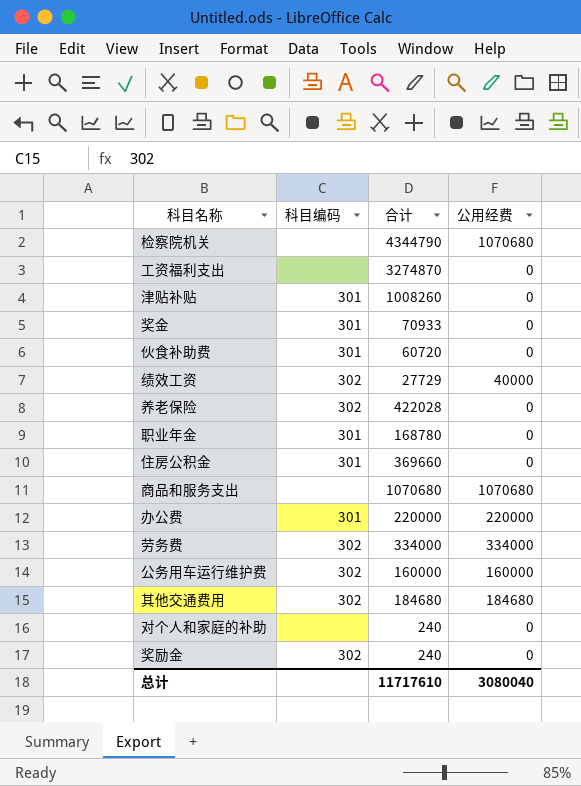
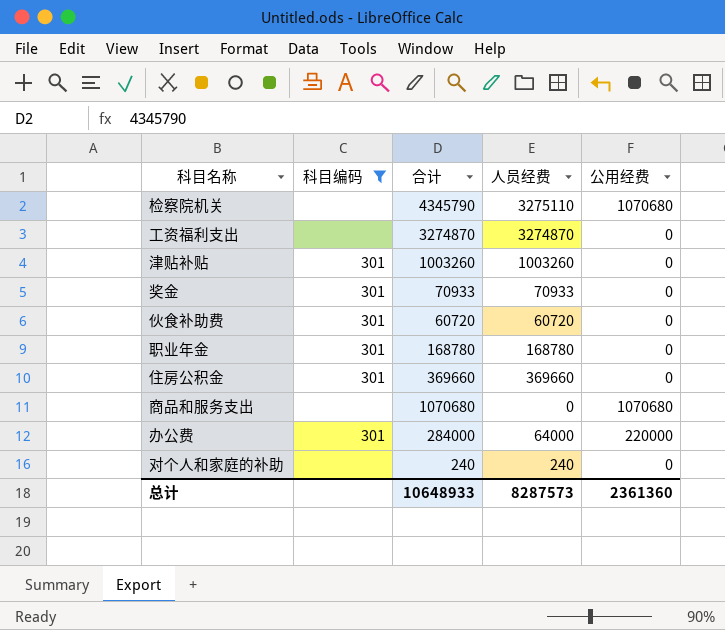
filter: none -> 科目编码 != 302
column 人员经费 | formula: none -> [合计] - [公用经费]
检察院机关 | 合计: 4344790 -> 4345790
津贴补贴 | 合计: 1008260 -> 1003260
办公费 | 合计: 220000 -> 284000
总计 | 合计: 11717610 -> 10648933
总计 | 公用经费: 3080040 -> 2361360

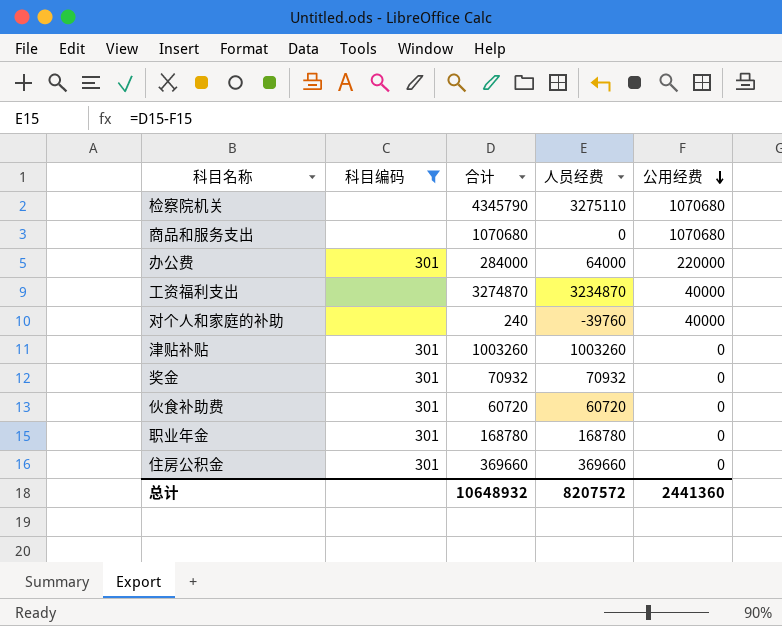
row order: none -> 公用经费 descending
工资福利支出 | 人员经费: 3274870 -> 3234870
工资福利支出 | 公用经费: 0 -> 40000
对个人和家庭的补助 | 人员经费: 240 -> -39760
对个人和家庭的补助 | 公用经费: 0 -> 40000
奖金 | 合计: 70933 -> 70932
奖金 | 人员经费: 70933 -> 70932
总计 | 合计: 10648933 -> 10648932
总计 | 人员经费: 8287573 -> 8207572
总计 | 公用经费: 2361360 -> 2441360

